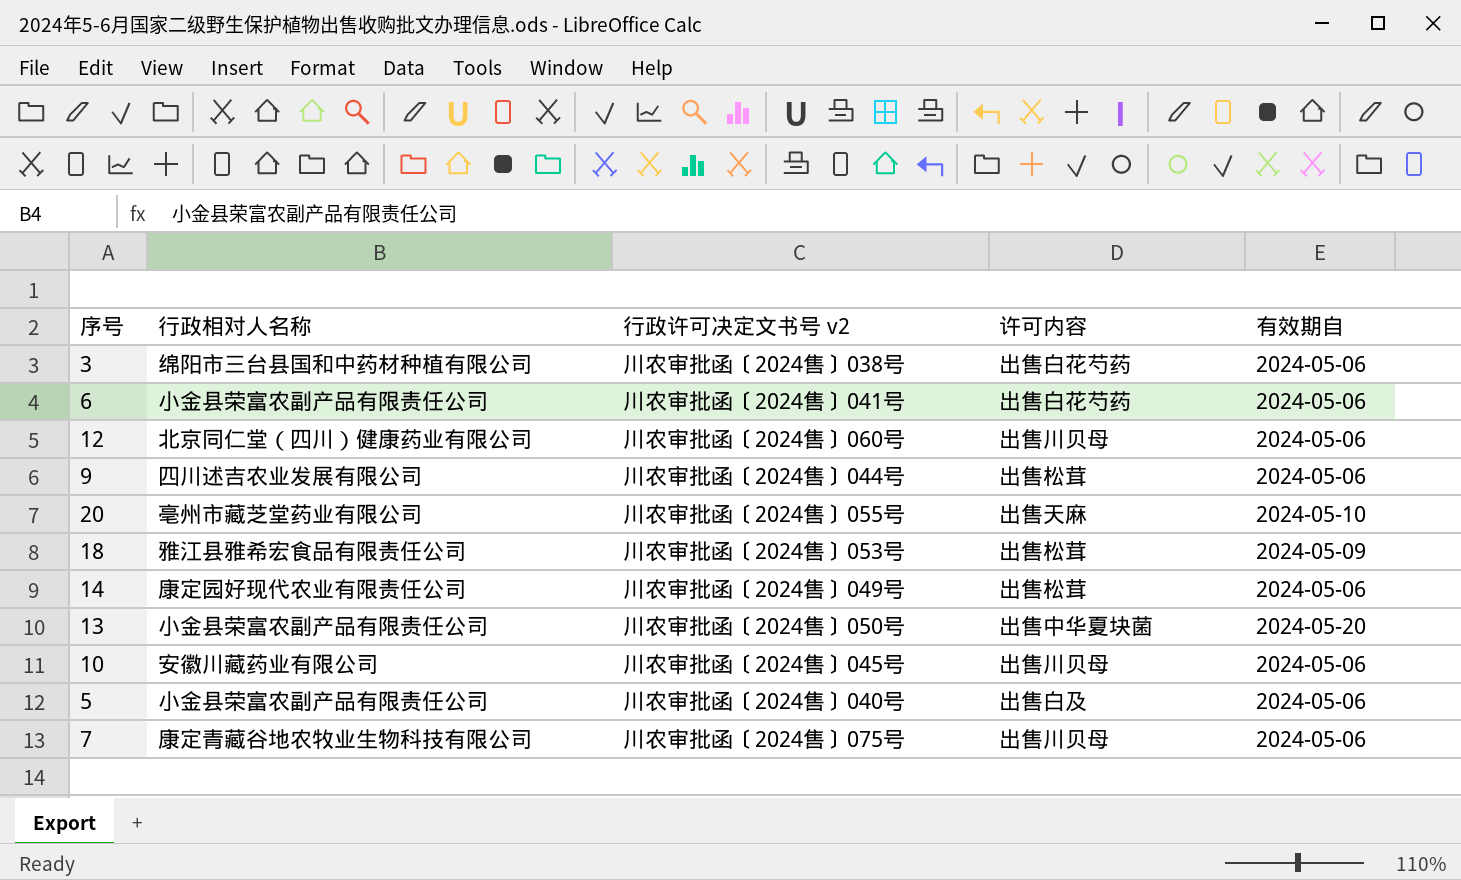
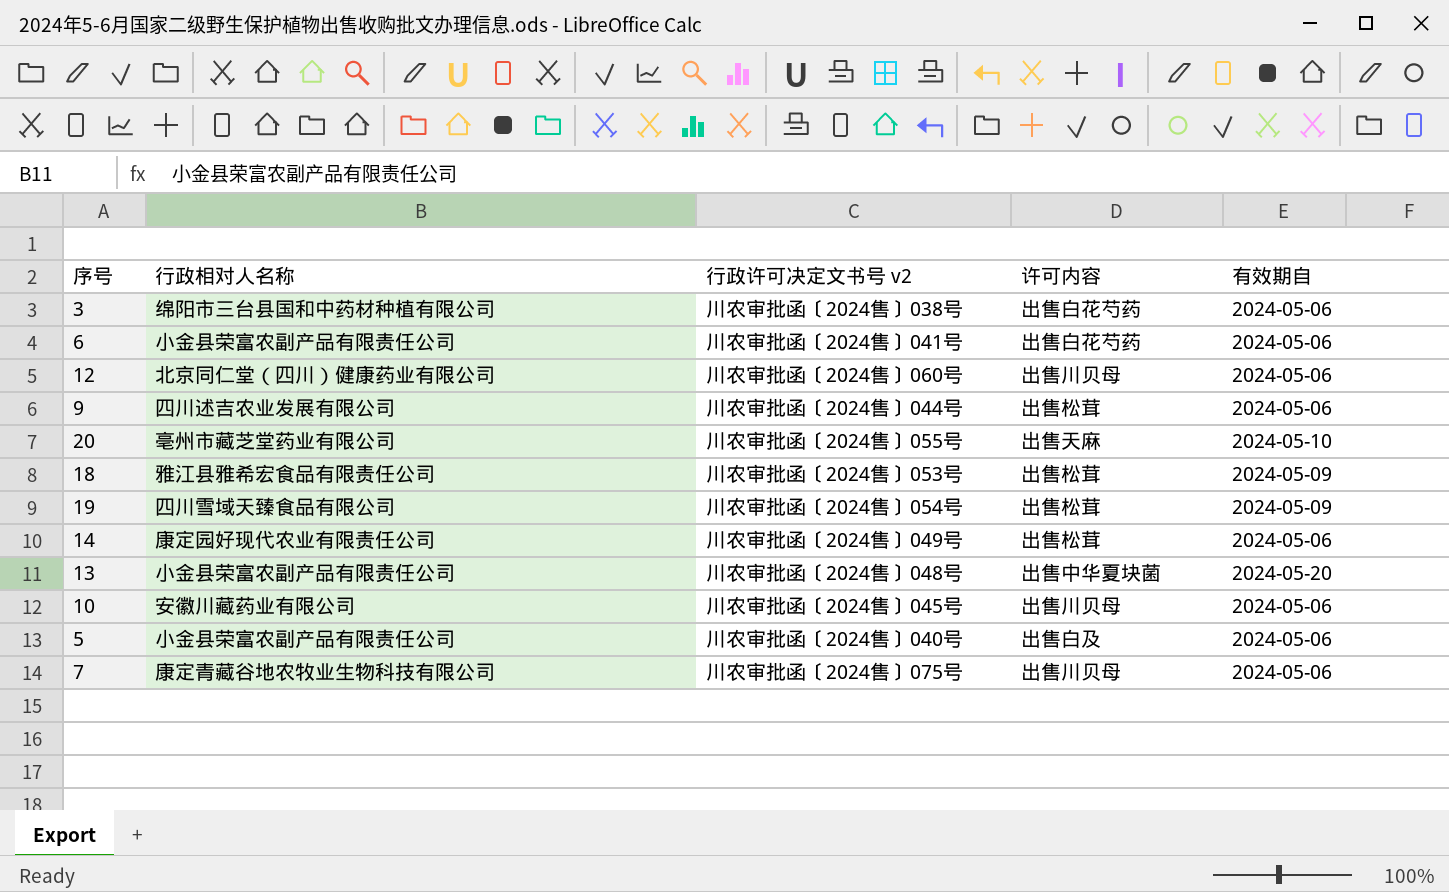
row 19: none -> 四川雪域天臻食品有限公司 | 川农审批函〔2024售〕054号 | 出售松茸 | 2024-05-09
13 | 行政许可决定文书号 v2: 川农审批函〔2024售〕050号 -> 川农审批函〔2024售〕048号

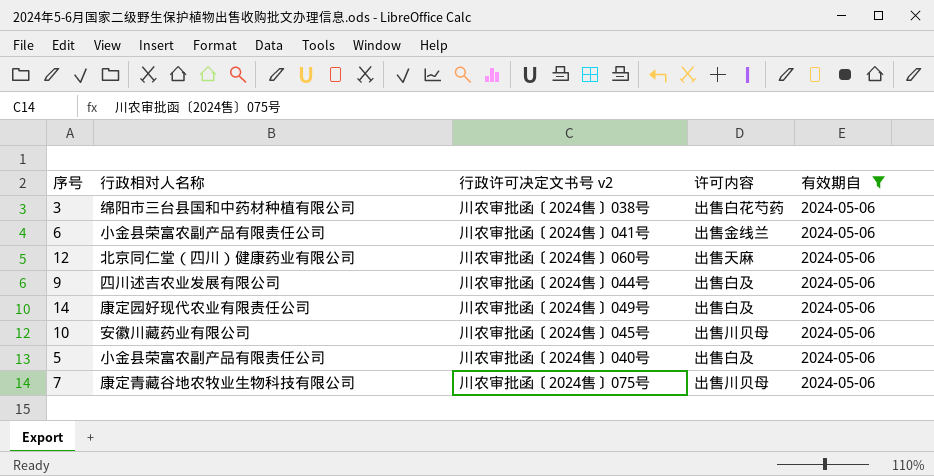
filter: none -> 有效期自 = 2024-05-06
6 | 许可内容: 出售白花芍药 -> 出售金线兰
12 | 许可内容: 出售川贝母 -> 出售天麻
9 | 许可内容: 出售松茸 -> 出售白及
14 | 许可内容: 出售松茸 -> 出售白及

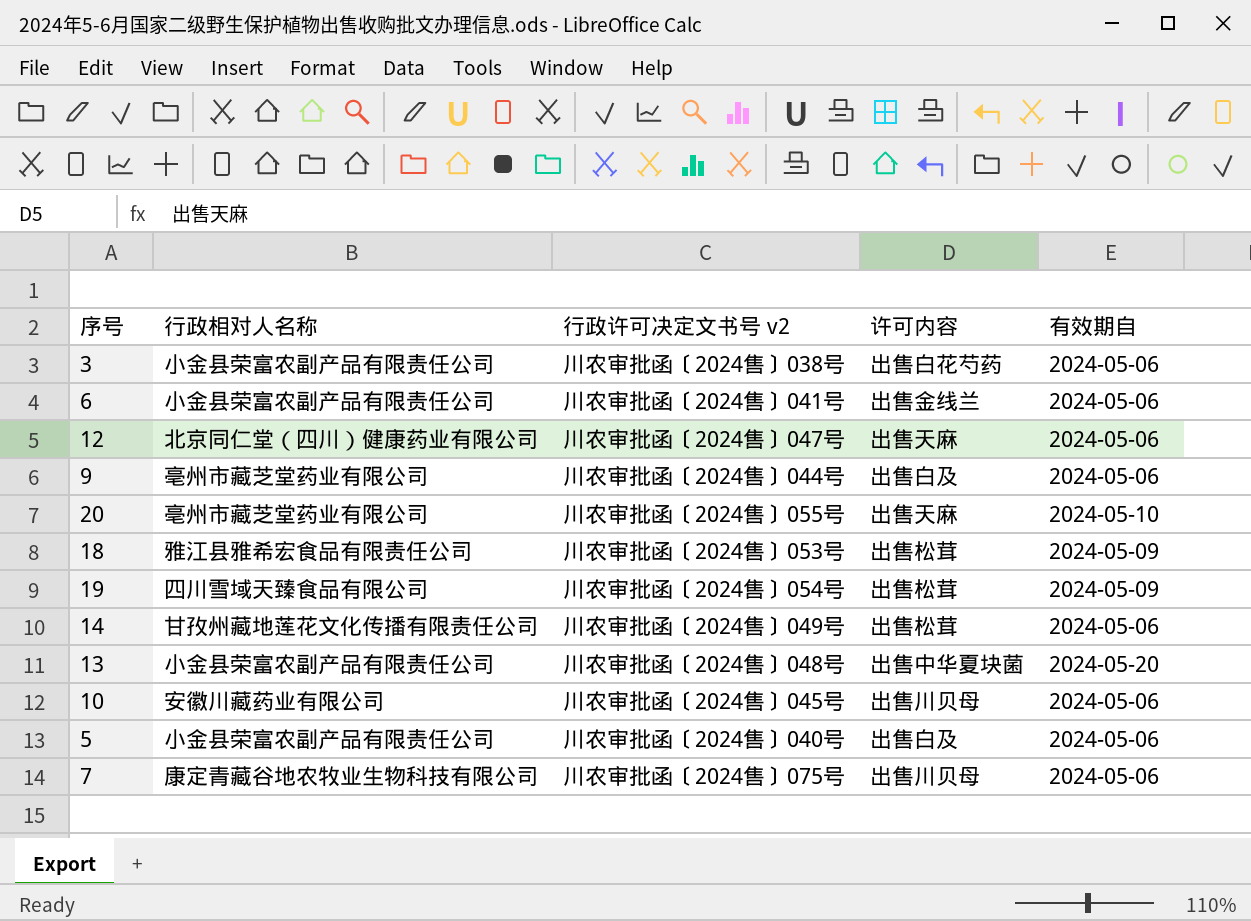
filter: 有效期自 = 2024-05-06 -> none
3 | 行政相对人名称: 绵阳市三台县国和中药材种植有限公司 -> 小金县荣富农副产品有限责任公司
12 | 行政许可决定文书号 v2: 川农审批函〔2024售〕060号 -> 川农审批函〔2024售〕047号
9 | 行政相对人名称: 四川述吉农业发展有限公司 -> 亳州市藏芝堂药业有限公司
14 | 行政相对人名称: 康定园好现代农业有限责任公司 -> 甘孜州藏地莲花文化传播有限责任公司
14 | 许可内容: 出售白及 -> 出售松茸

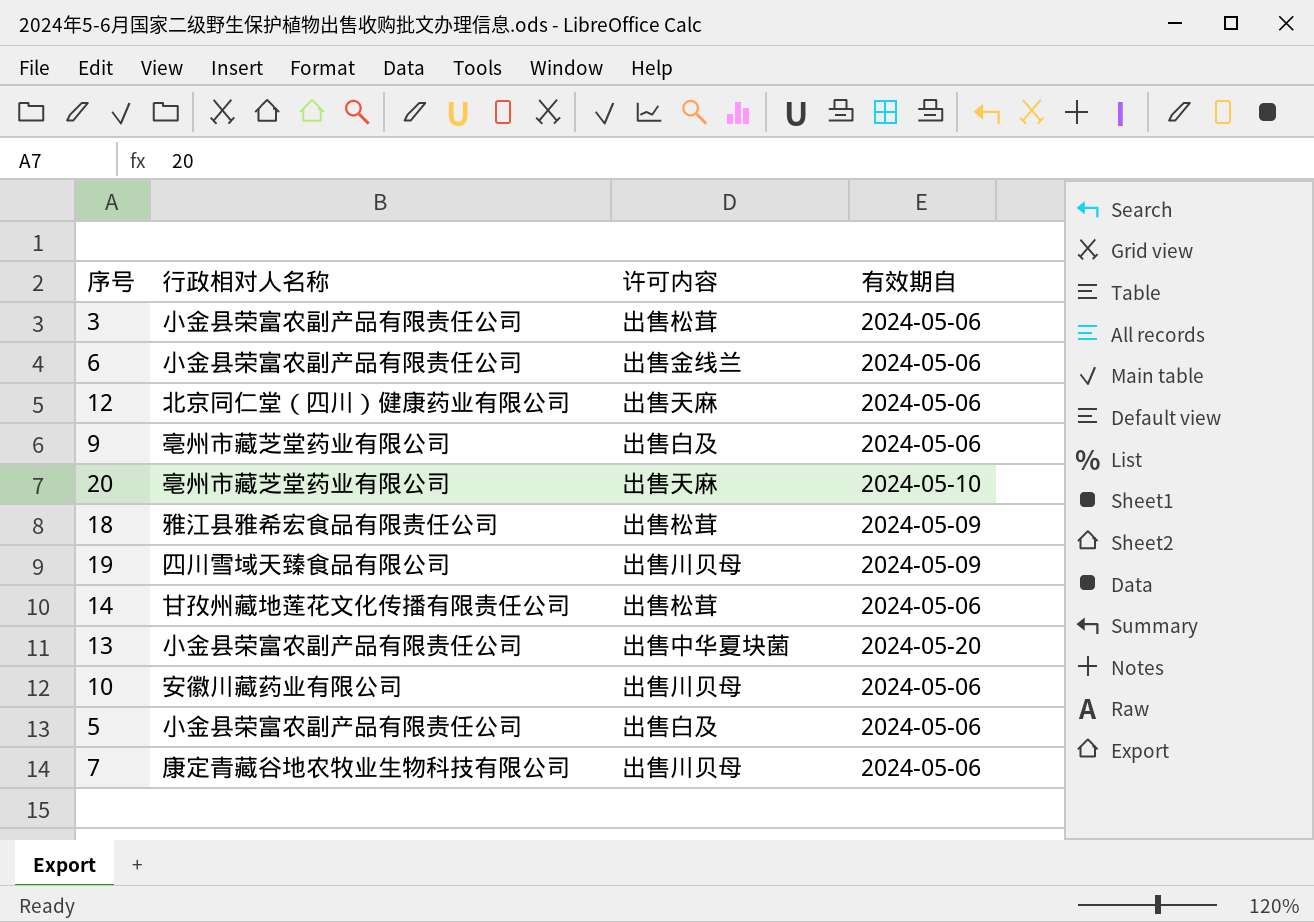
column 行政许可决定文书号 v2 | position: 3 -> none
3 | 许可内容: 出售白花芍药 -> 出售松茸
19 | 许可内容: 出售松茸 -> 出售川贝母

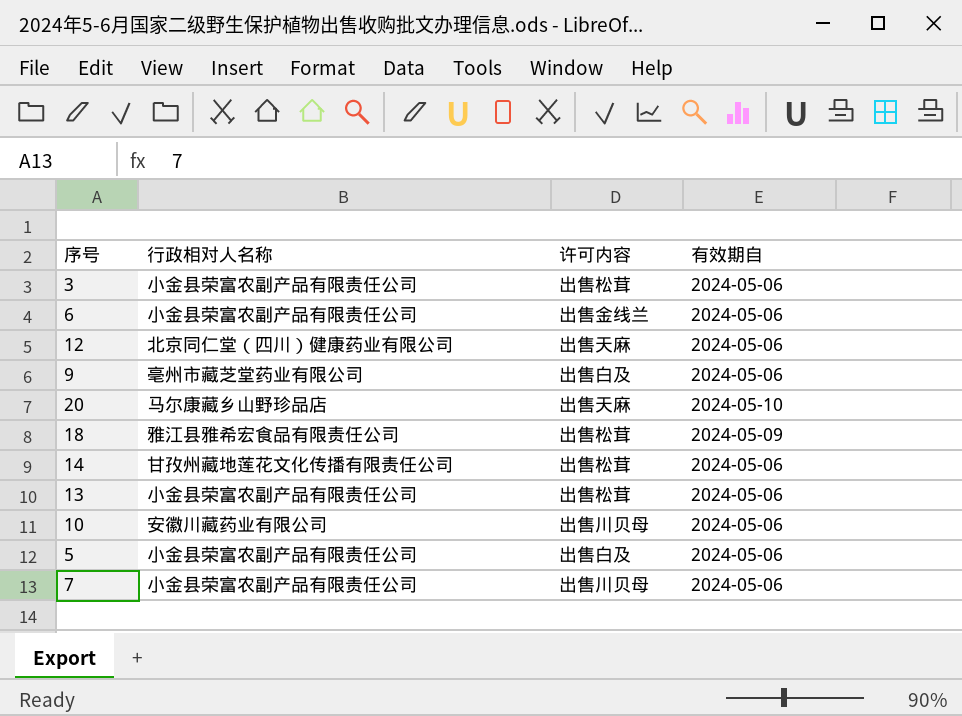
row 19: 四川雪域天臻食品有限公司 | 出售川贝母 | 2024-05-09 -> none
20 | 行政相对人名称: 亳州市藏芝堂药业有限公司 -> 马尔康藏乡山野珍品店
13 | 许可内容: 出售中华夏块菌 -> 出售松茸
13 | 有效期自: 2024-05-20 -> 2024-05-06
7 | 行政相对人名称: 康定青藏谷地农牧业生物科技有限公司 -> 小金县荣富农副产品有限责任公司

